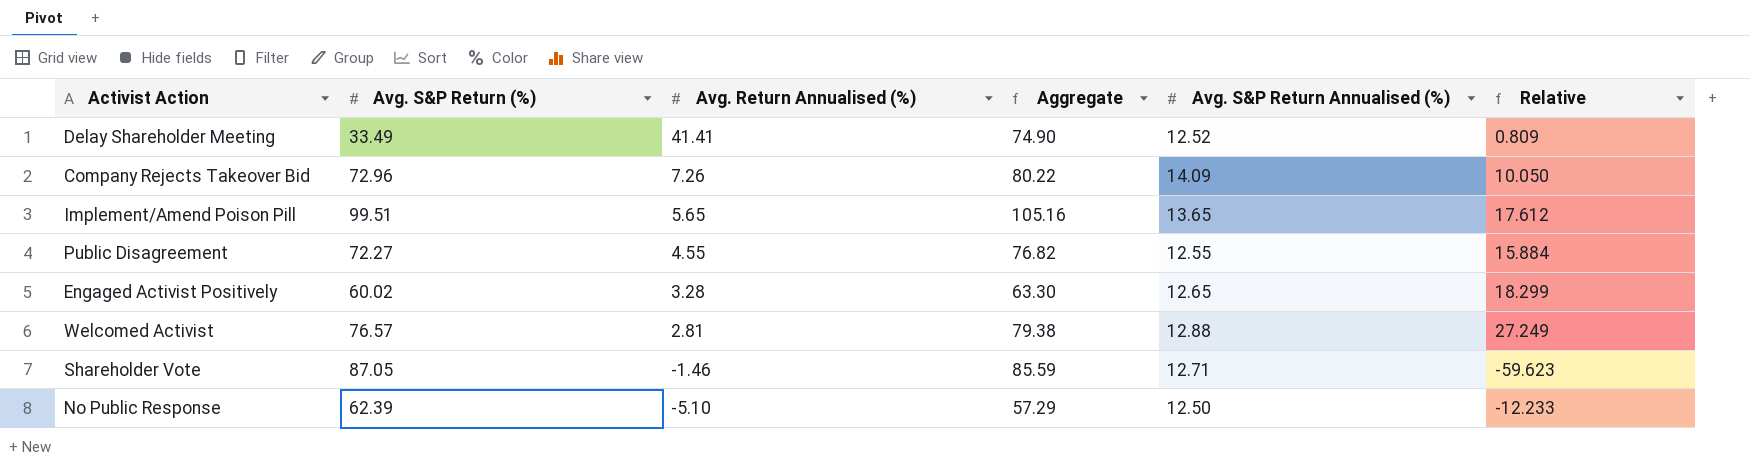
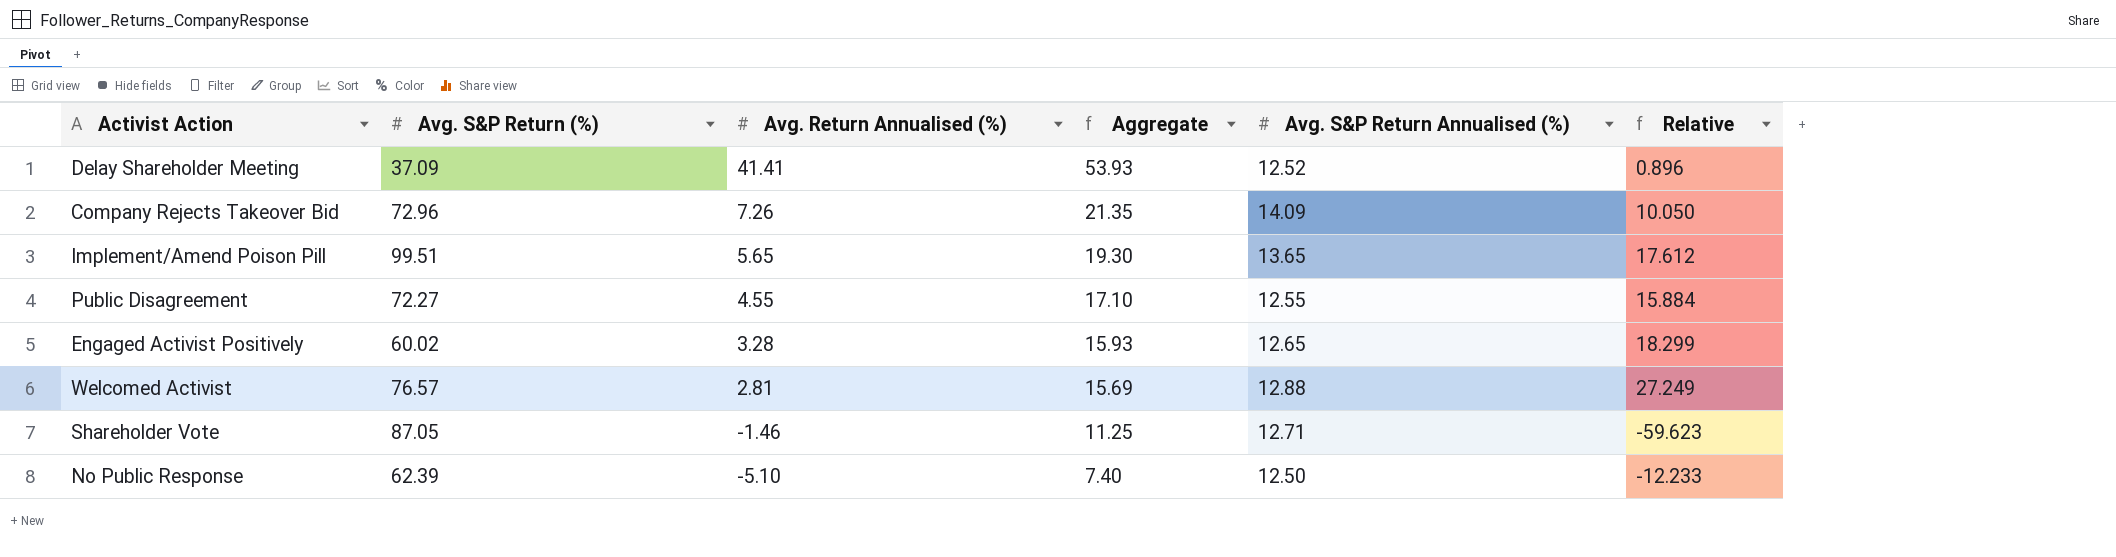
column Aggregate | formula: [Avg. S&P Return (%)] + [Avg. Return Annualised (%)] -> [Avg. Return Annualised (%)] + [Avg. S&P Return Annualised (%)]
Delay Shareholder Meeting | Avg. S&P Return (%): 33.49 -> 37.09
Delay Shareholder Meeting | Relative: 0.809 -> 0.896

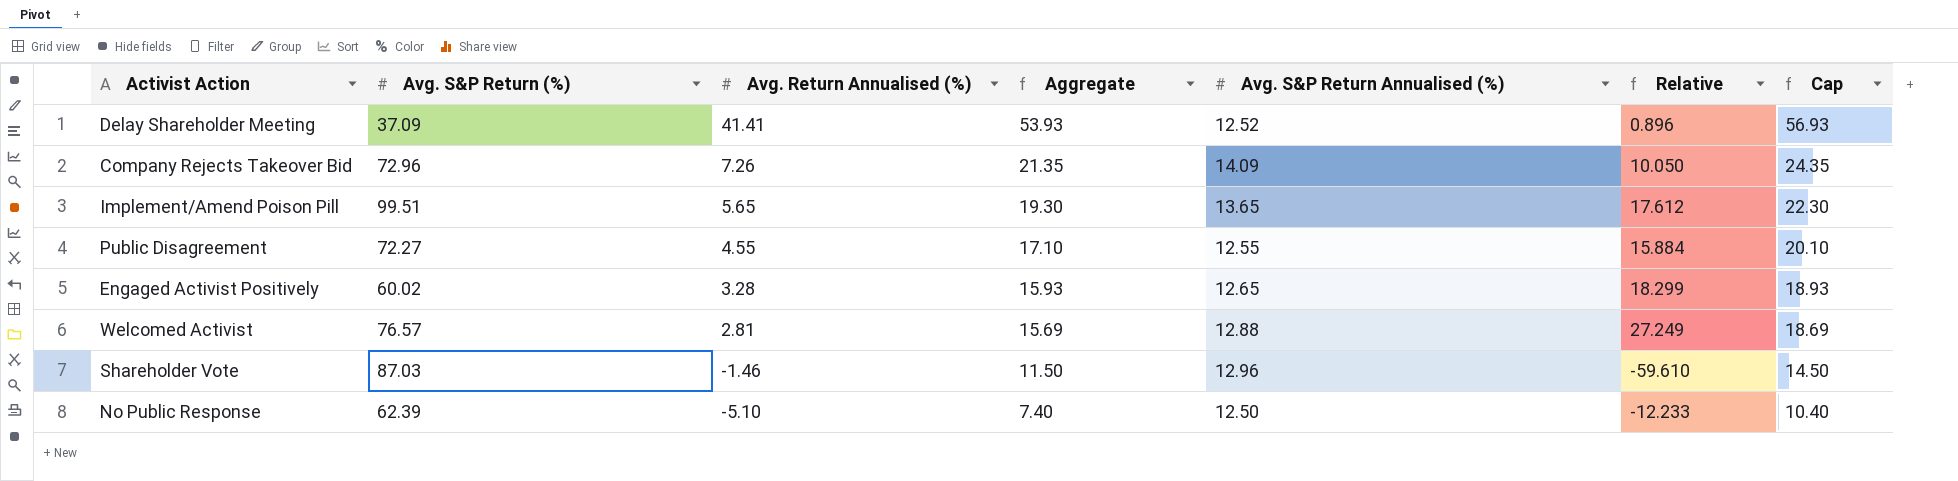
column Cap | formula: none -> [Aggregate] + 3
Shareholder Vote | Avg. S&P Return (%): 87.05 -> 87.03
Shareholder Vote | Aggregate: 11.25 -> 11.50
Shareholder Vote | Avg. S&P Return Annualised (%): 12.71 -> 12.96
Shareholder Vote | Relative: -59.623 -> -59.610

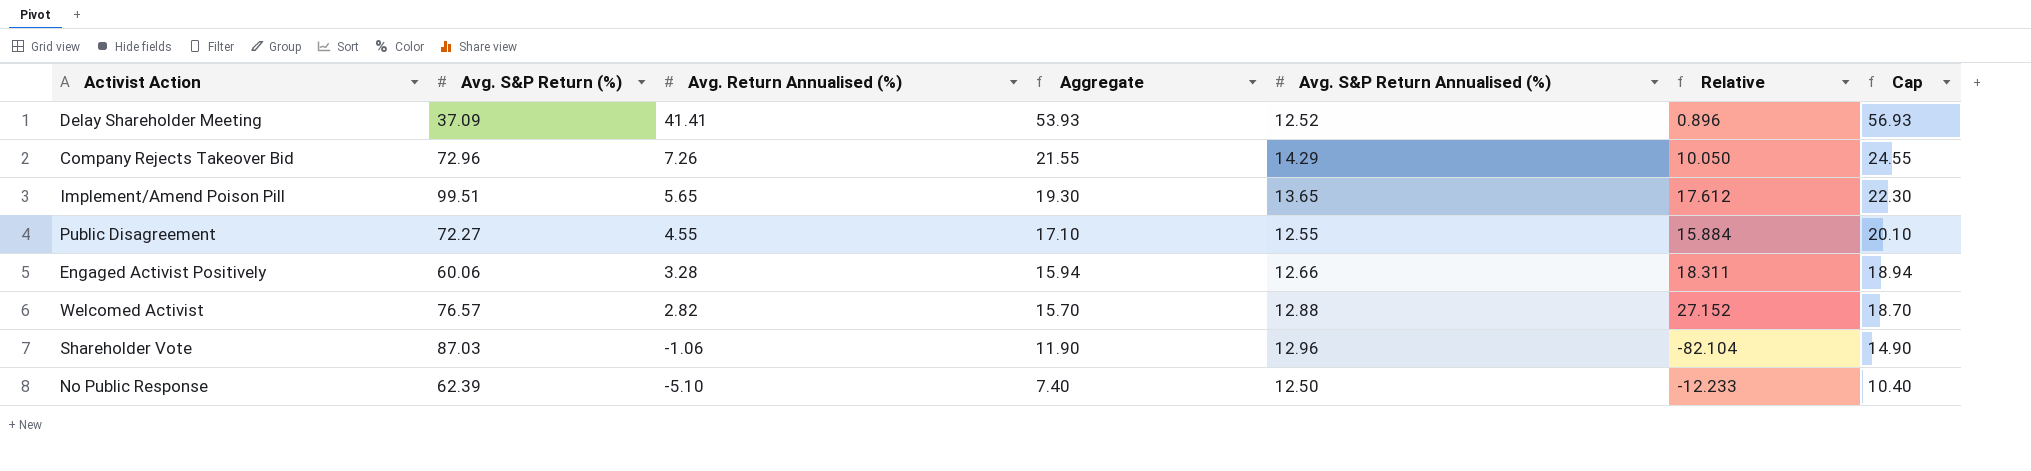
Company Rejects Takeover Bid | Aggregate: 21.35 -> 21.55
Company Rejects Takeover Bid | Avg. S&P Return Annualised (%): 14.09 -> 14.29
Company Rejects Takeover Bid | Cap: 24.35 -> 24.55
Engaged Activist Positively | Avg. S&P Return (%): 60.02 -> 60.06
Engaged Activist Positively | Aggregate: 15.93 -> 15.94
Engaged Activist Positively | Avg. S&P Return Annualised (%): 12.65 -> 12.66
Engaged Activist Positively | Relative: 18.299 -> 18.311
Engaged Activist Positively | Cap: 18.93 -> 18.94
Welcomed Activist | Avg. Return Annualised (%): 2.81 -> 2.82
Welcomed Activist | Aggregate: 15.69 -> 15.70
Welcomed Activist | Relative: 27.249 -> 27.152
Welcomed Activist | Cap: 18.69 -> 18.70
Shareholder Vote | Avg. Return Annualised (%): -1.46 -> -1.06
Shareholder Vote | Aggregate: 11.50 -> 11.90
Shareholder Vote | Relative: -59.610 -> -82.104
Shareholder Vote | Cap: 14.50 -> 14.90

